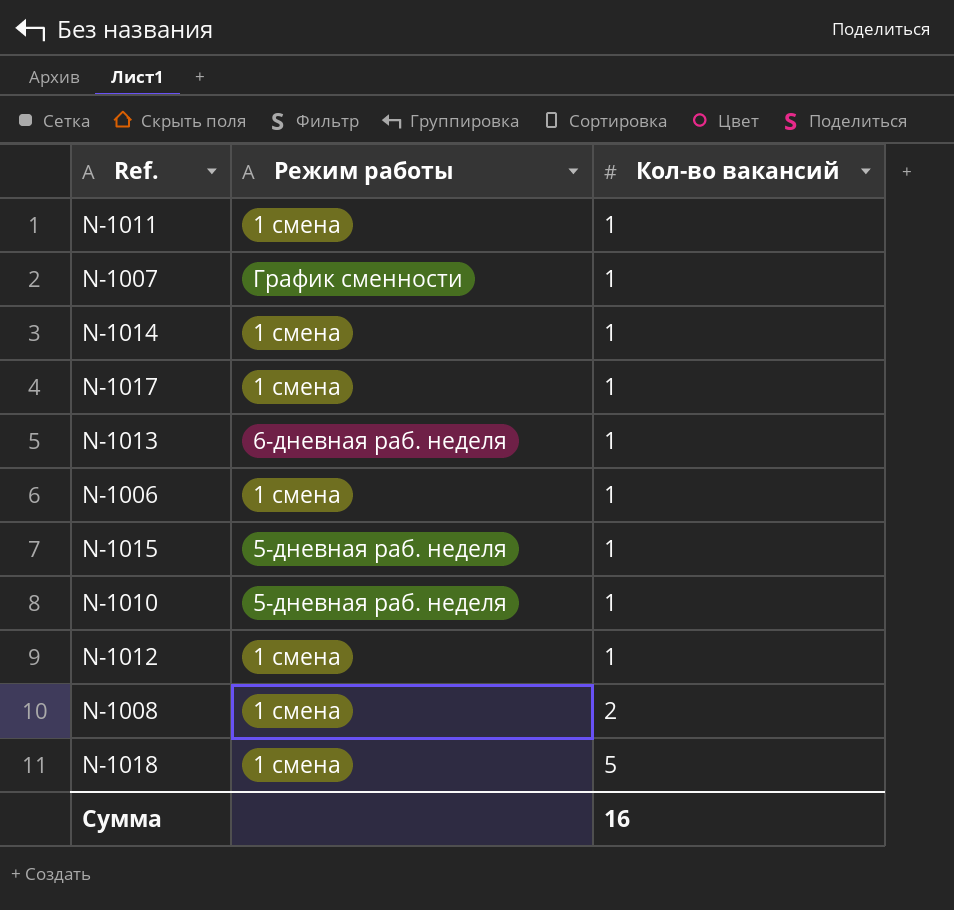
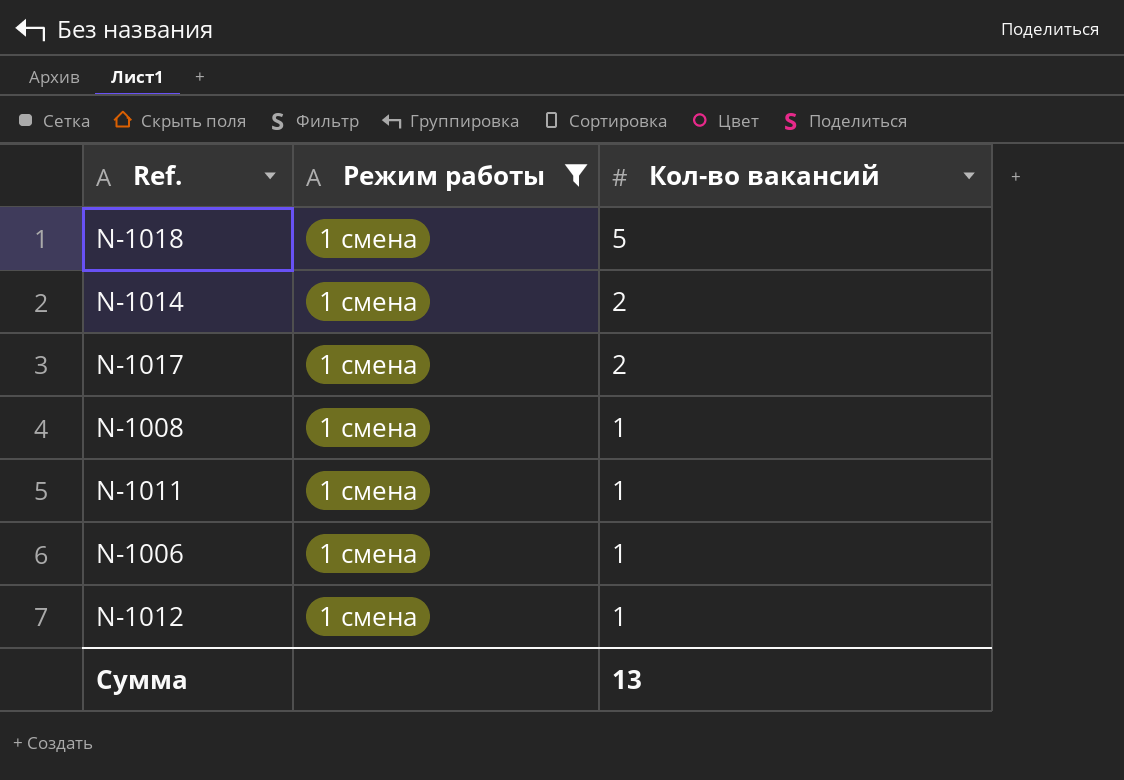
filter: none -> Режим работы = 1 смена
row order: Кол-во вакансий ascending -> Кол-во вакансий descending
N-1014 | Кол-во вакансий: 1 -> 2
N-1017 | Кол-во вакансий: 1 -> 2
N-1008 | Кол-во вакансий: 2 -> 1
Сумма | Кол-во вакансий: 16 -> 13

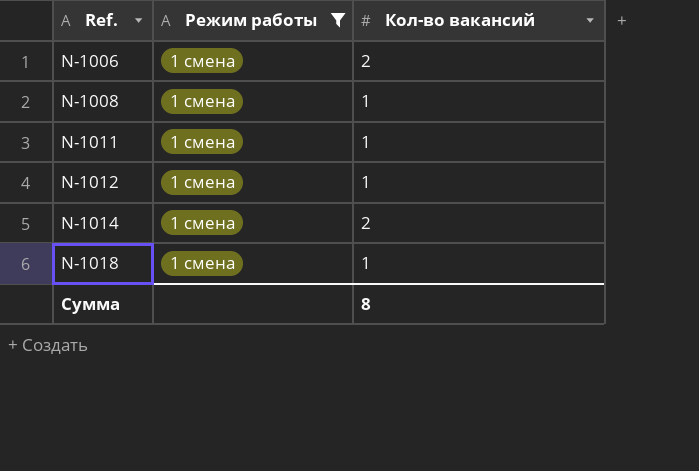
row order: Кол-во вакансий descending -> Ref. ascending
row N-1017: 1 смена | 2 -> none
N-1006 | Кол-во вакансий: 1 -> 2
N-1018 | Кол-во вакансий: 5 -> 1
Сумма | Кол-во вакансий: 13 -> 8

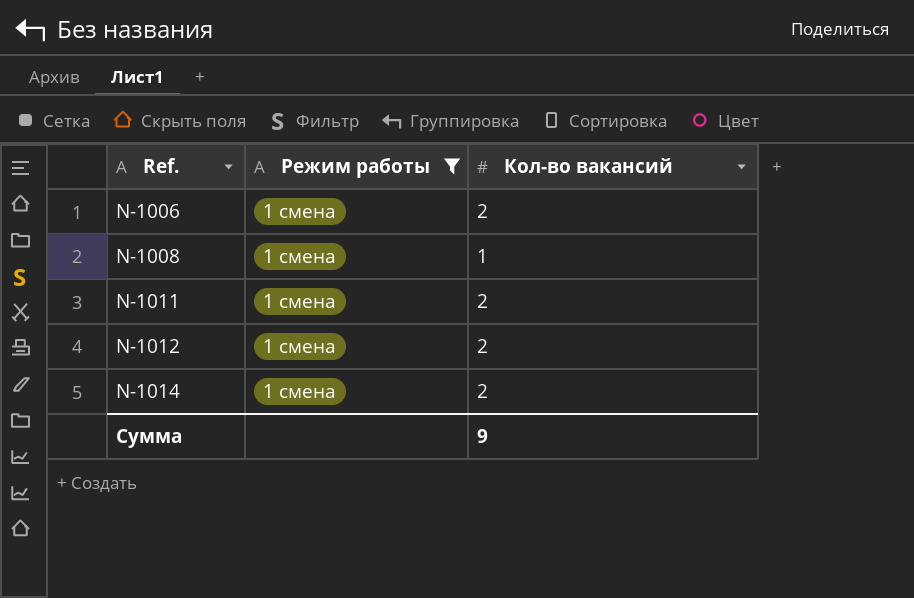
row N-1018: 1 смена | 1 -> none
N-1011 | Кол-во вакансий: 1 -> 2
N-1012 | Кол-во вакансий: 1 -> 2
Сумма | Кол-во вакансий: 8 -> 9

